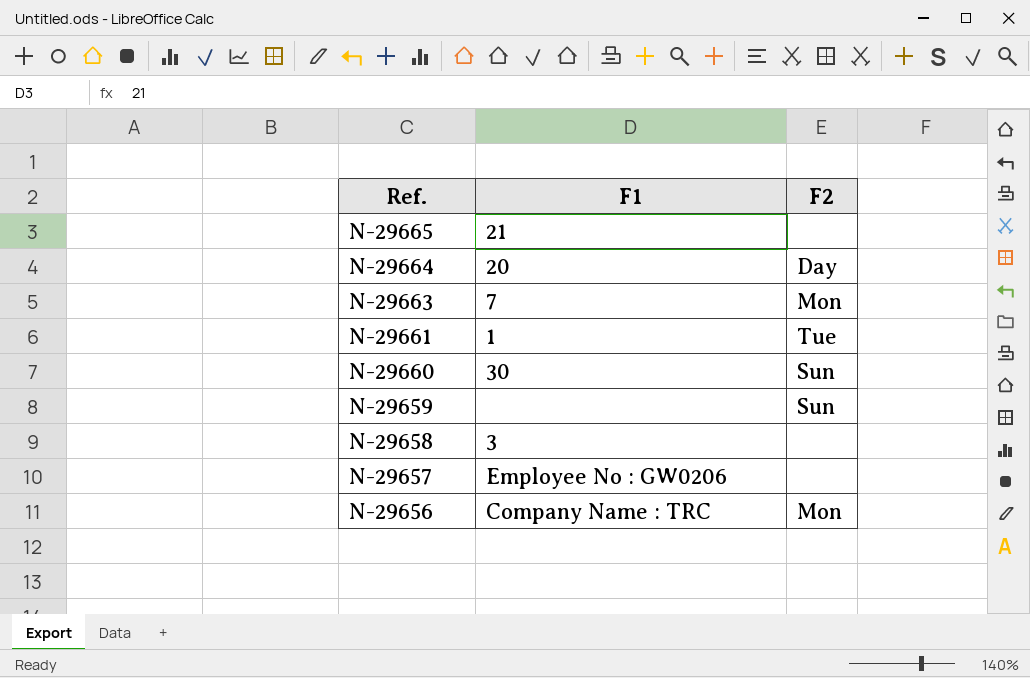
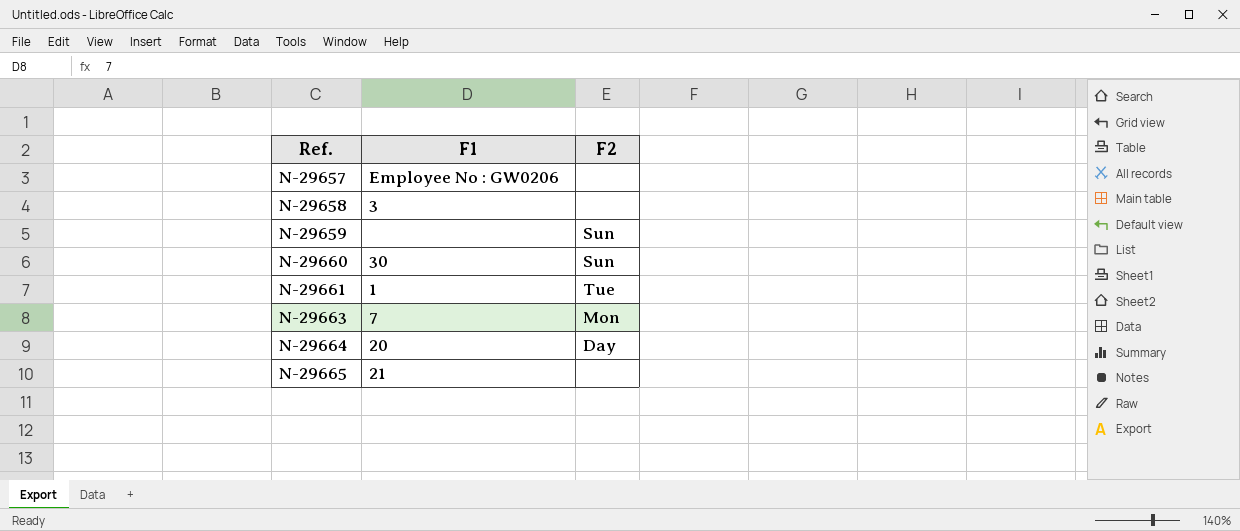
row order: Ref. descending -> Ref. ascending
row N-29656: Company Name : TRC | Mon -> none

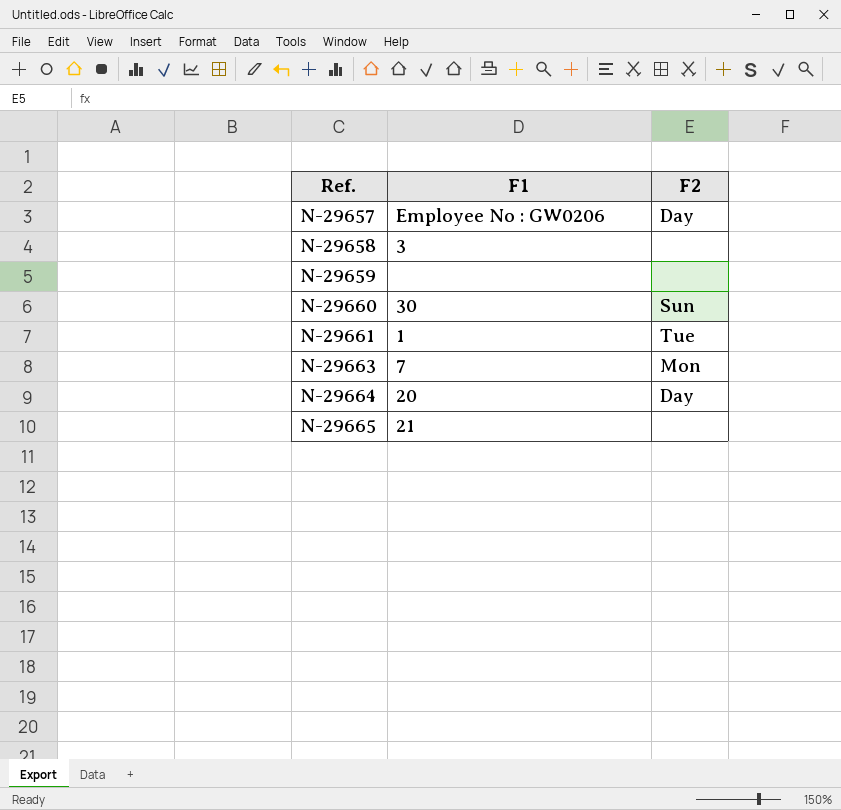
N-29657 | F2: none -> Day
N-29659 | F2: Sun -> none

